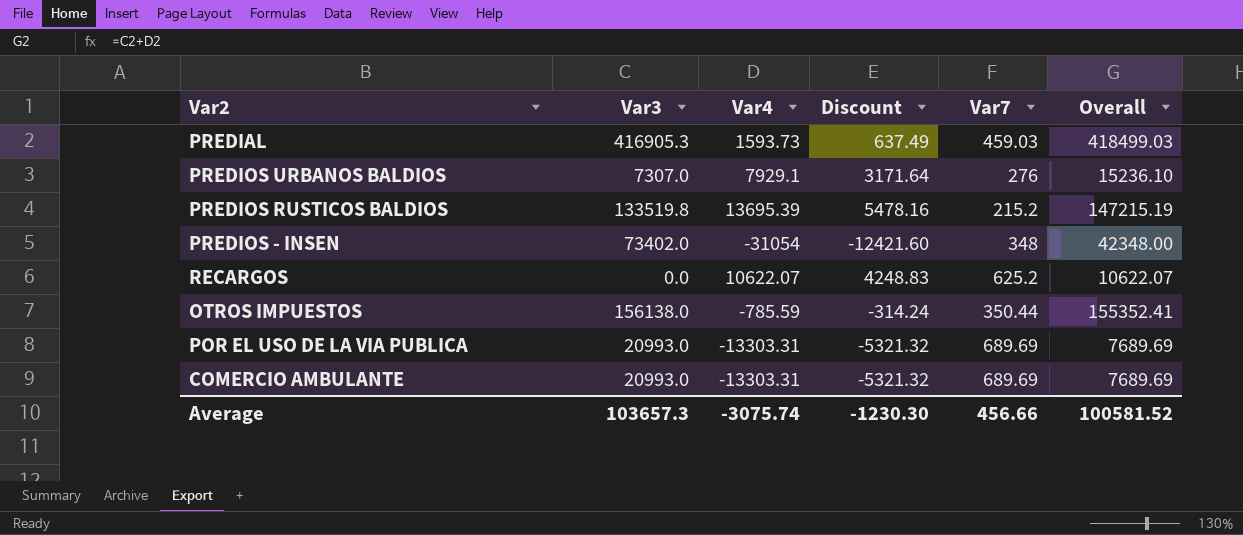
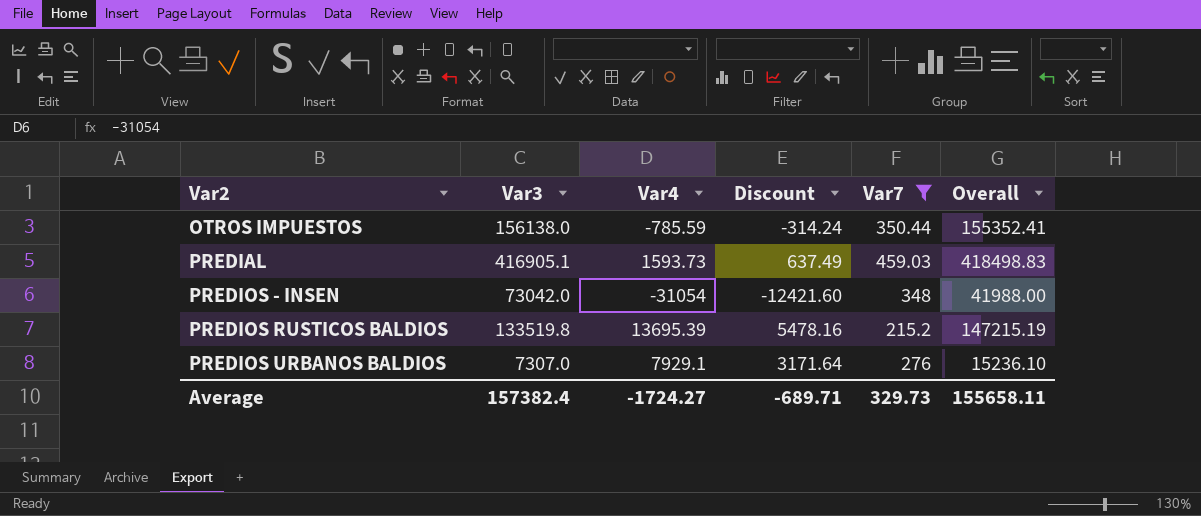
filter: none -> Var7 <= 459.03
row order: none -> Var2 ascending
PREDIAL | Var3: 416905.3 -> 416905.1
PREDIAL | Overall: 418499.03 -> 418498.83
PREDIOS - INSEN | Var3: 73402.0 -> 73042.0
PREDIOS - INSEN | Overall: 42348.00 -> 41988.00
Average | Var3: 103657.3 -> 157382.4
Average | Var4: -3075.74 -> -1724.27
Average | Discount: -1230.30 -> -689.71
Average | Var7: 456.66 -> 329.73
Average | Overall: 100581.52 -> 155658.11

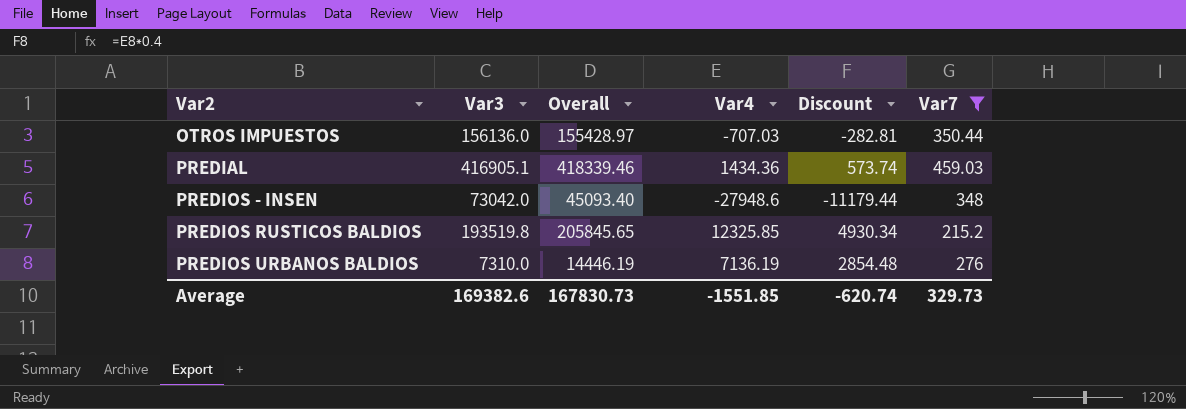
column Overall | position: 6 -> 3
OTROS IMPUESTOS | Var3: 156138.0 -> 156136.0
OTROS IMPUESTOS | Overall: 155352.41 -> 155428.97
OTROS IMPUESTOS | Var4: -785.59 -> -707.03
OTROS IMPUESTOS | Discount: -314.24 -> -282.81
PREDIAL | Overall: 418498.83 -> 418339.46
PREDIAL | Var4: 1593.73 -> 1434.36
PREDIAL | Discount: 637.49 -> 573.74
PREDIOS - INSEN | Overall: 41988.00 -> 45093.40
PREDIOS - INSEN | Var4: -31054 -> -27948.6
PREDIOS - INSEN | Discount: -12421.60 -> -11179.44
PREDIOS RUSTICOS BALDIOS | Var3: 133519.8 -> 193519.8
PREDIOS RUSTICOS BALDIOS | Overall: 147215.19 -> 205845.65
PREDIOS RUSTICOS BALDIOS | Var4: 13695.39 -> 12325.85
PREDIOS RUSTICOS BALDIOS | Discount: 5478.16 -> 4930.34
PREDIOS URBANOS BALDIOS | Var3: 7307.0 -> 7310.0
PREDIOS URBANOS BALDIOS | Overall: 15236.10 -> 14446.19
PREDIOS URBANOS BALDIOS | Var4: 7929.1 -> 7136.19
PREDIOS URBANOS BALDIOS | Discount: 3171.64 -> 2854.48
Average | Var3: 157382.4 -> 169382.6
Average | Overall: 155658.11 -> 167830.73
Average | Var4: -1724.27 -> -1551.85
Average | Discount: -689.71 -> -620.74

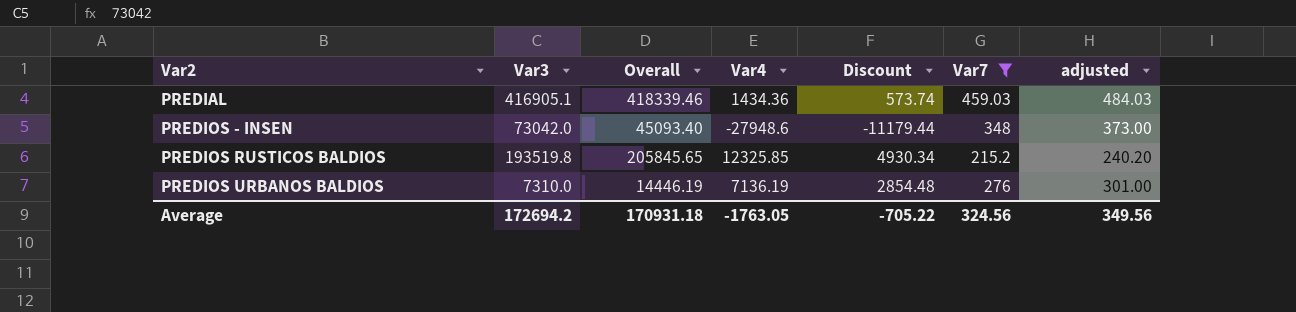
column adjusted | formula: none -> [Var7] + 25
row OTROS IMPUESTOS: 156136.0 | 155428.97 | -707.03 | -282.81 | 350.44 -> none
Average | Var3: 169382.6 -> 172694.2
Average | Overall: 167830.73 -> 170931.18
Average | Var4: -1551.85 -> -1763.05
Average | Discount: -620.74 -> -705.22
Average | Var7: 329.73 -> 324.56

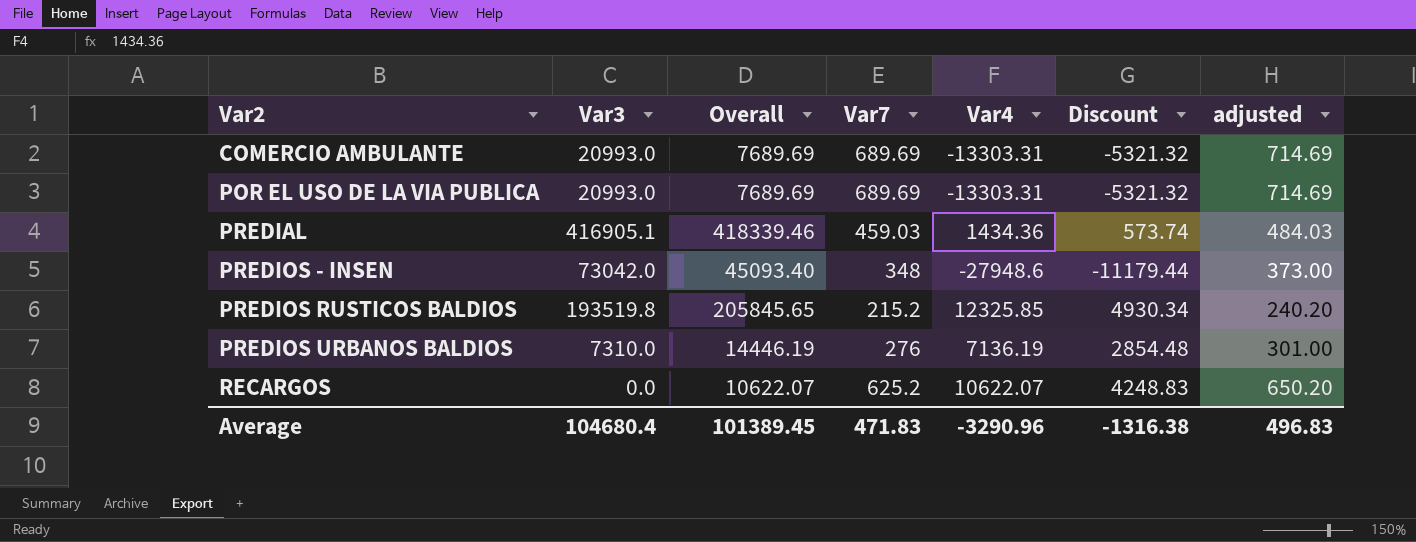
filter: Var7 <= 459.03 -> none
column Var7 | position: 6 -> 4
Average | Var3: 172694.2 -> 104680.4
Average | Overall: 170931.18 -> 101389.45
Average | Var7: 324.56 -> 471.83
Average | Var4: -1763.05 -> -3290.96
Average | Discount: -705.22 -> -1316.38
Average | adjusted: 349.56 -> 496.83

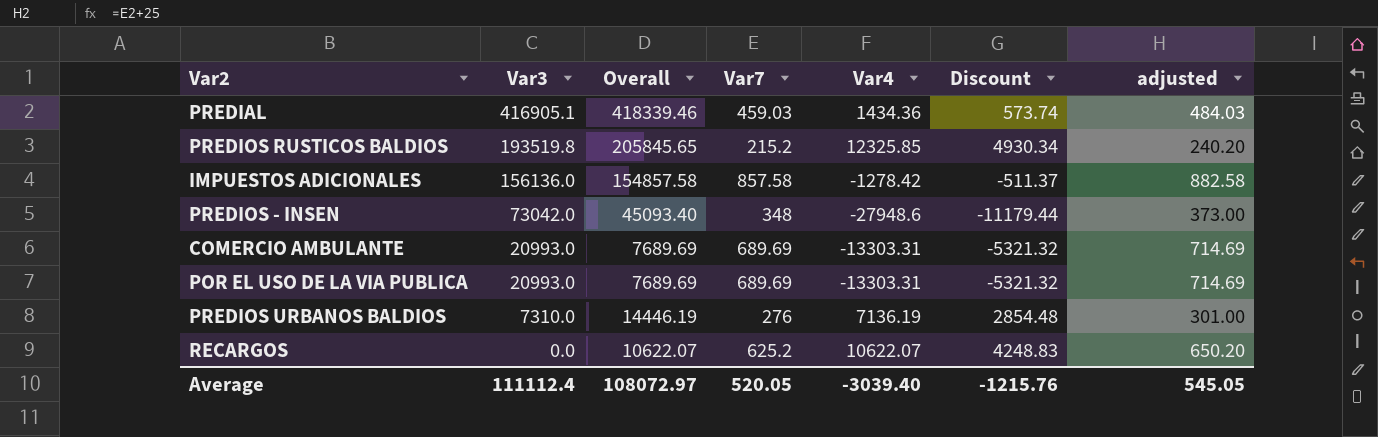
row order: Var2 ascending -> Var3 descending
row IMPUESTOS ADICIONALES: none -> 156136.0 | 154857.58 | 857.58 | -1278.42 | -511.37 | 882.58
Average | Var3: 104680.4 -> 111112.4
Average | Overall: 101389.45 -> 108072.97
Average | Var7: 471.83 -> 520.05
Average | Var4: -3290.96 -> -3039.40
Average | Discount: -1316.38 -> -1215.76
Average | adjusted: 496.83 -> 545.05

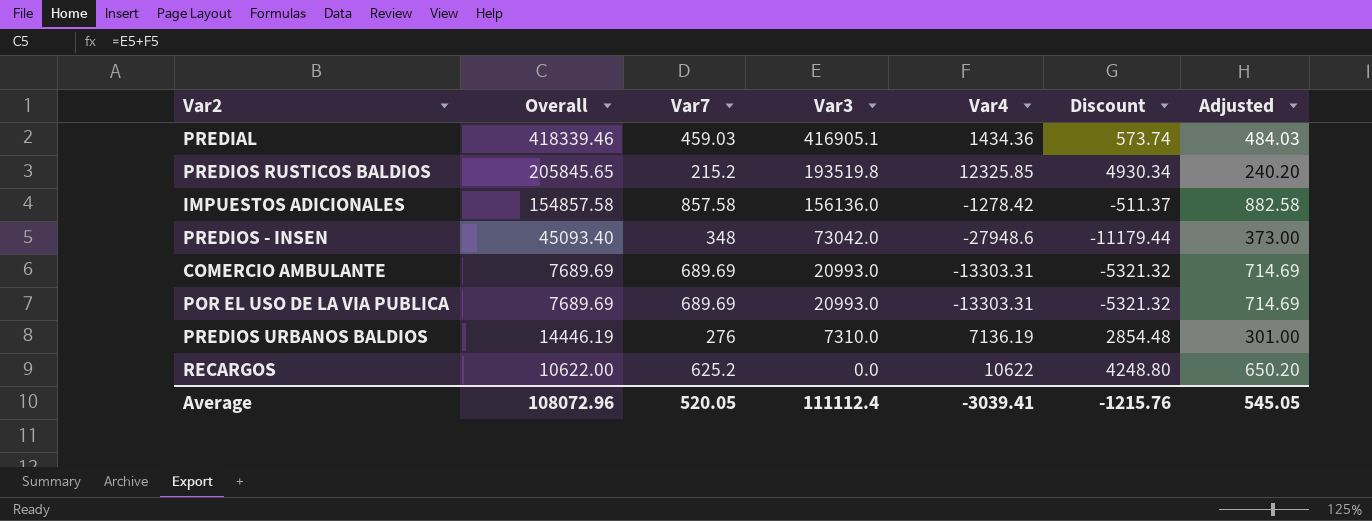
column Var3 | position: 2 -> 4
column name: adjusted -> Adjusted
RECARGOS | Overall: 10622.07 -> 10622.00
RECARGOS | Var4: 10622.07 -> 10622
RECARGOS | Discount: 4248.83 -> 4248.80
Average | Overall: 108072.97 -> 108072.96
Average | Var4: -3039.40 -> -3039.41

